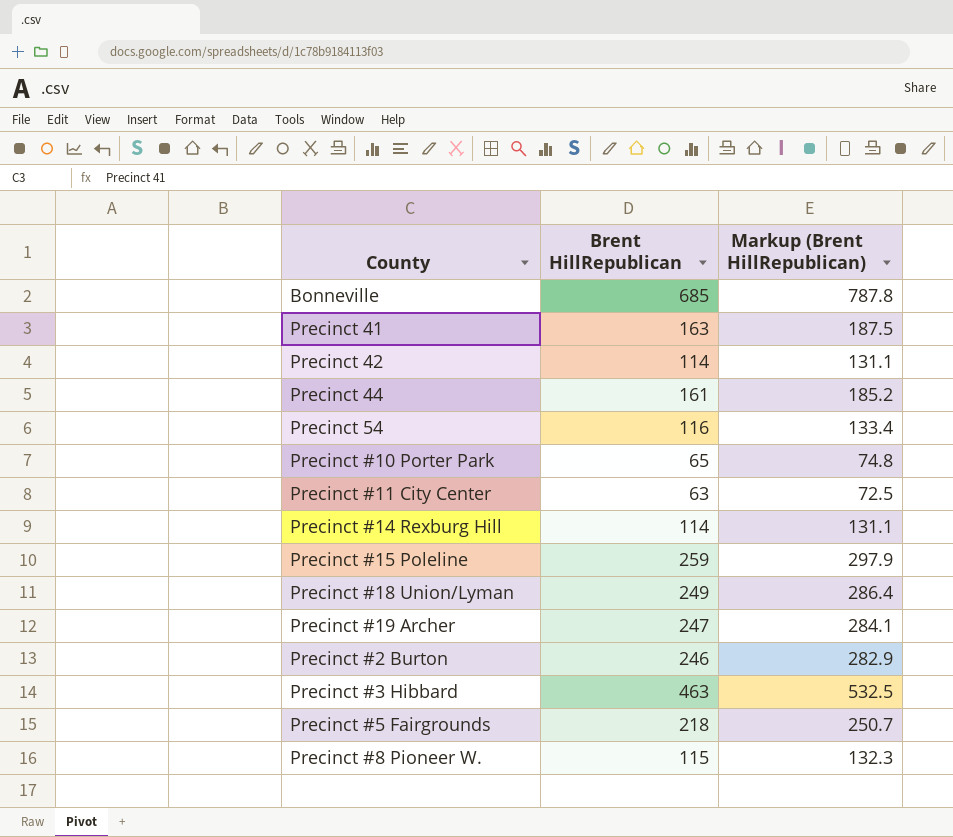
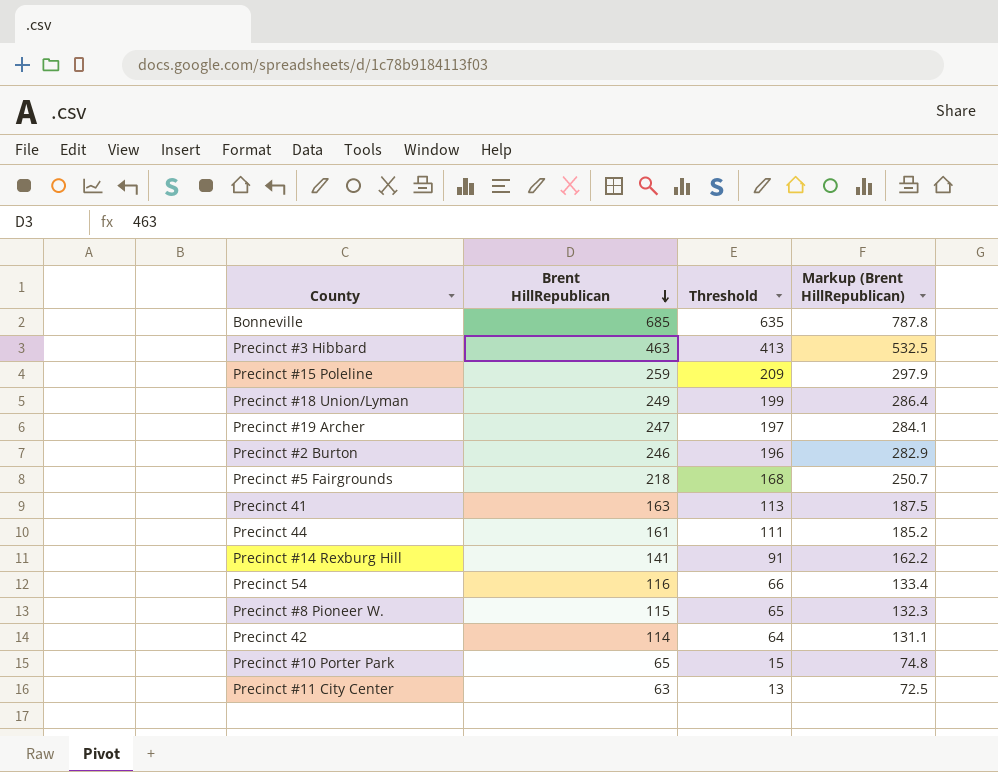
row order: none -> Brent HillRepublican descending
column Threshold | formula: none -> [Brent HillRepublican] - 50
Precinct #14 Rexburg Hill | Brent HillRepublican: 114 -> 141
Precinct #14 Rexburg Hill | Markup (Brent HillRepublican): 131.1 -> 162.2

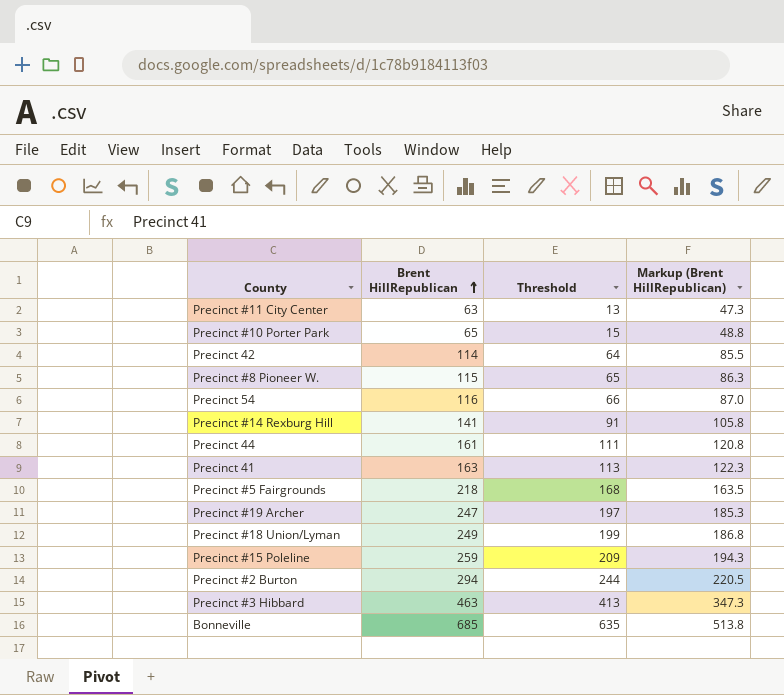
row order: Brent HillRepublican descending -> Brent HillRepublican ascending
column Markup (Brent HillRepublican) | formula: [Brent HillRepublican] * 1.15 -> [Brent HillRepublican] * 0.75
Precinct #2 Burton | Brent HillRepublican: 246 -> 294
Precinct #2 Burton | Threshold: 196 -> 244

